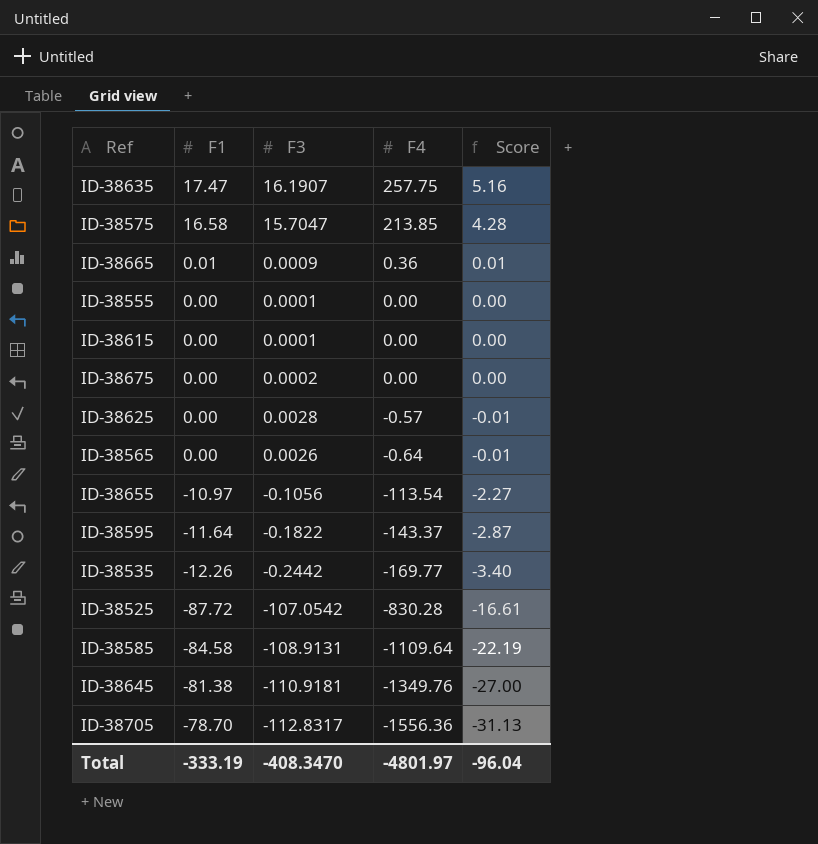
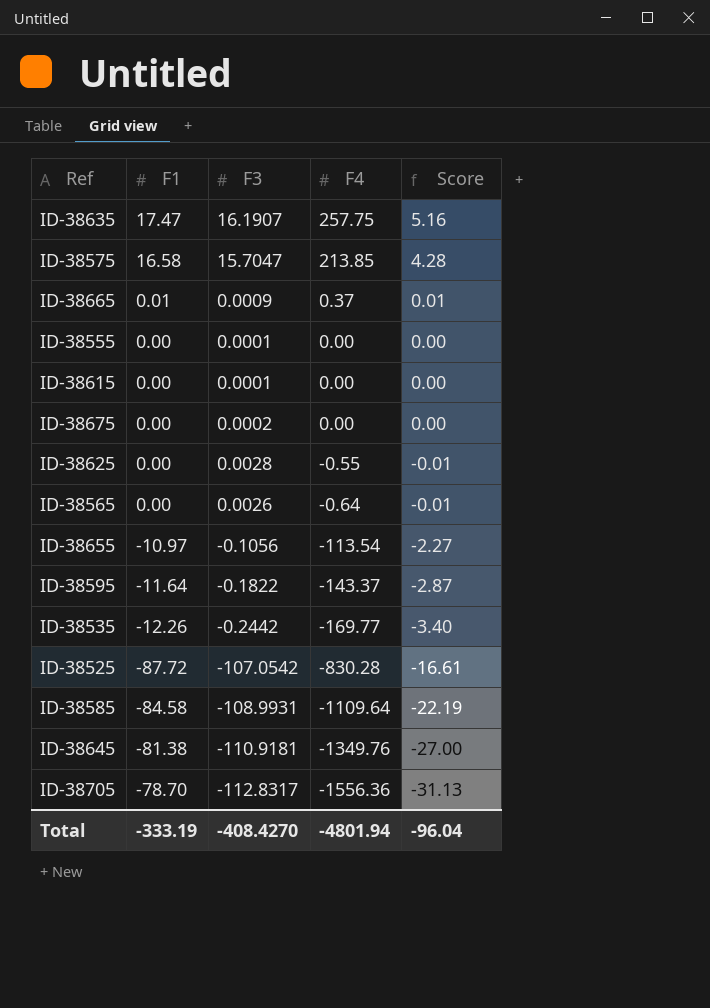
ID-38665 | F4: 0.36 -> 0.37
ID-38625 | F4: -0.57 -> -0.55
ID-38585 | F3: -108.9131 -> -108.9931
Total | F3: -408.3470 -> -408.4270
Total | F4: -4801.97 -> -4801.94

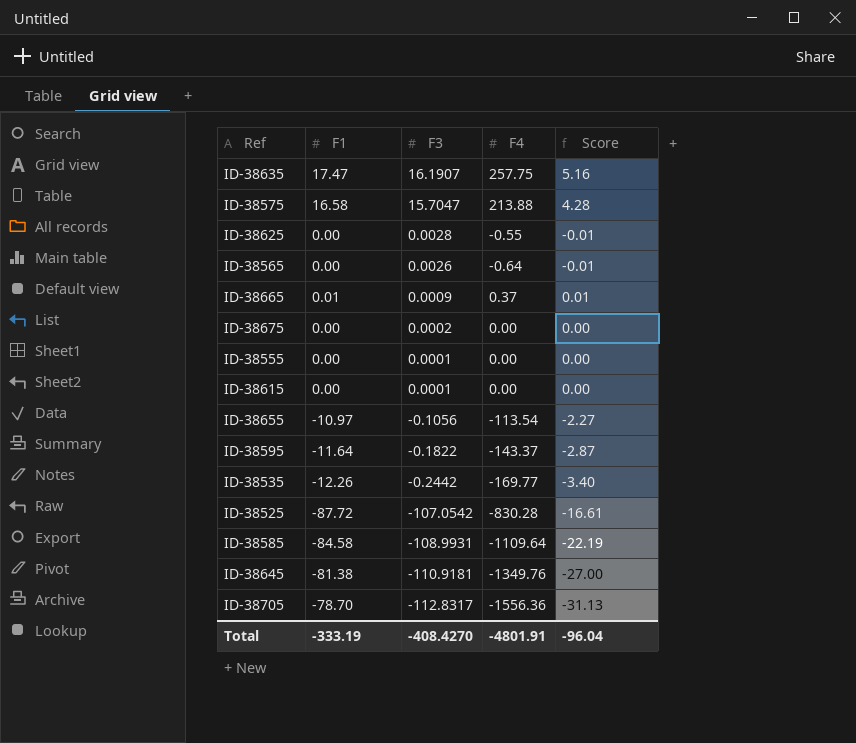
row order: F4 descending -> F3 descending
ID-38575 | F4: 213.85 -> 213.88
Total | F4: -4801.94 -> -4801.91

